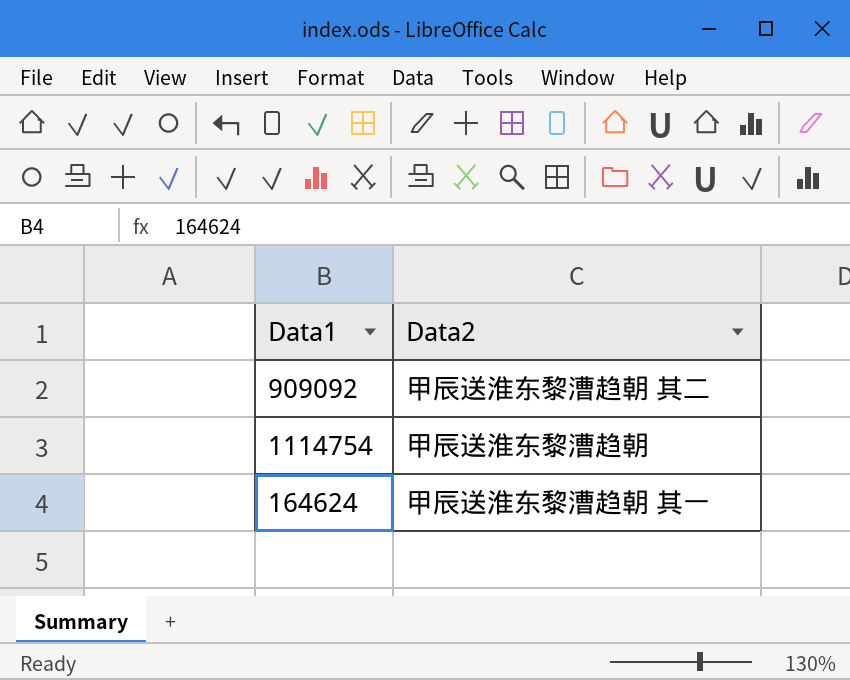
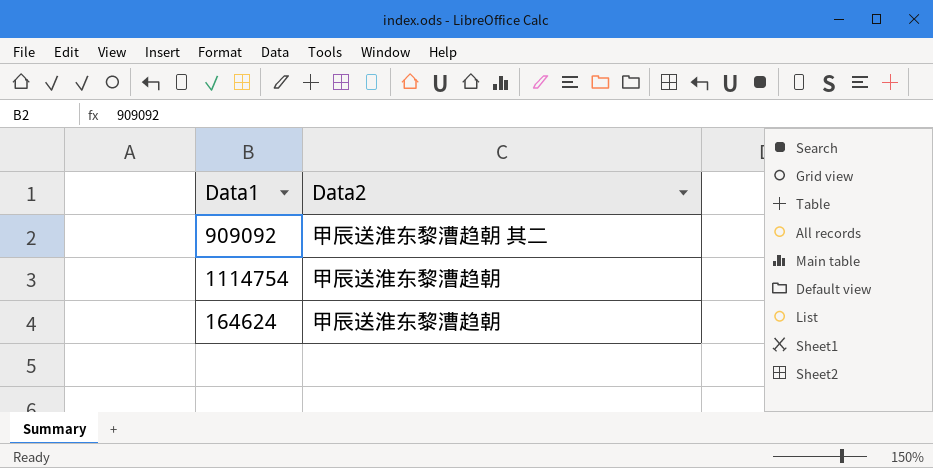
164624 | Data2: 甲辰送淮东黎漕趋朝 其一 -> 甲辰送淮东黎漕趋朝

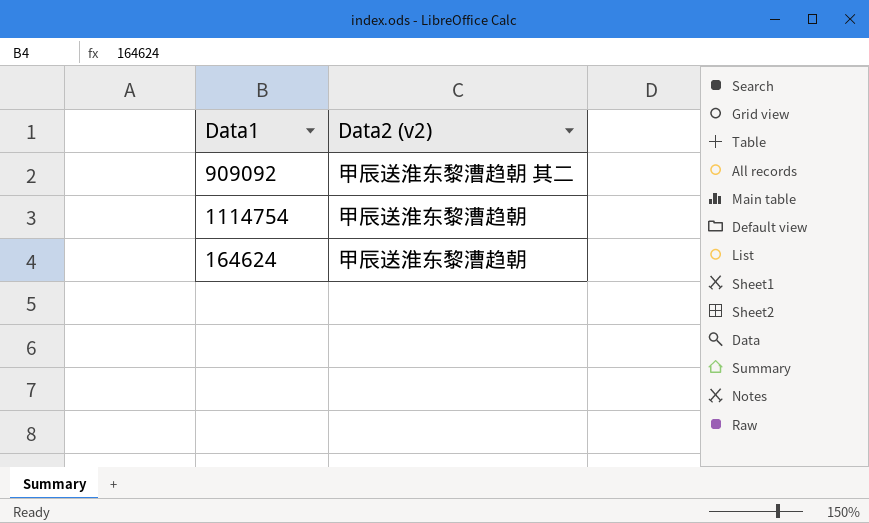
column name: Data2 -> Data2 (v2)

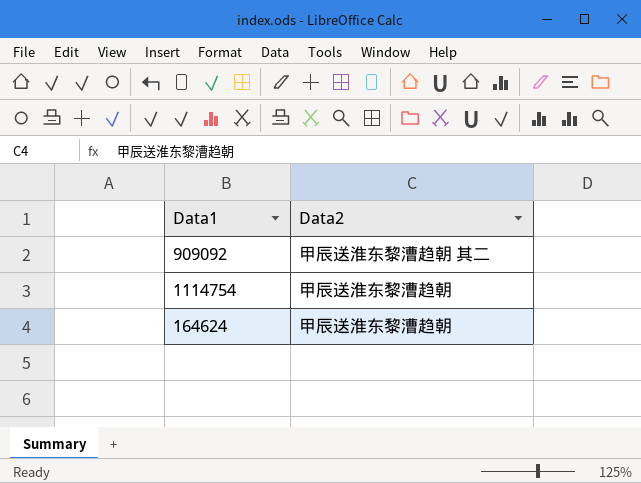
column name: Data2 (v2) -> Data2

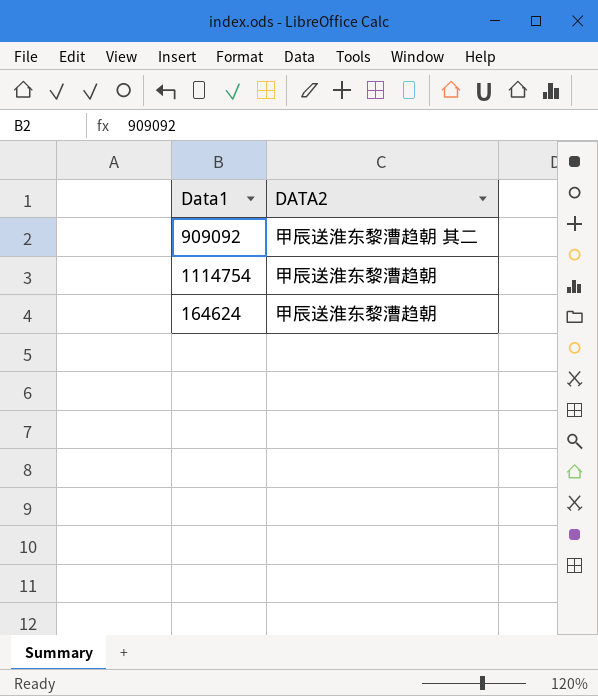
column name: Data2 -> DATA2

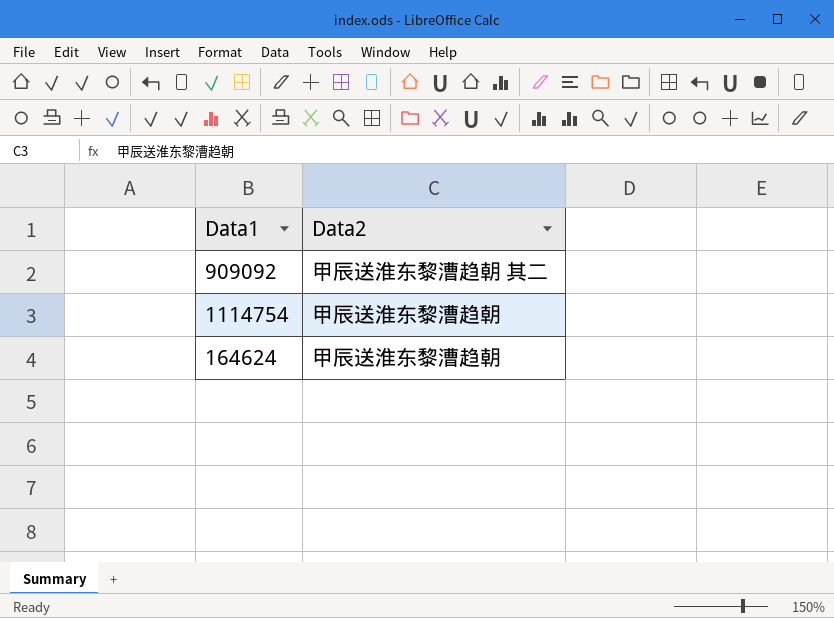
column name: DATA2 -> Data2

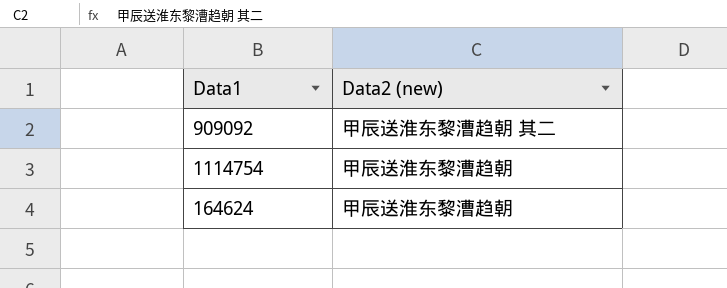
column name: Data2 -> Data2 (new)

